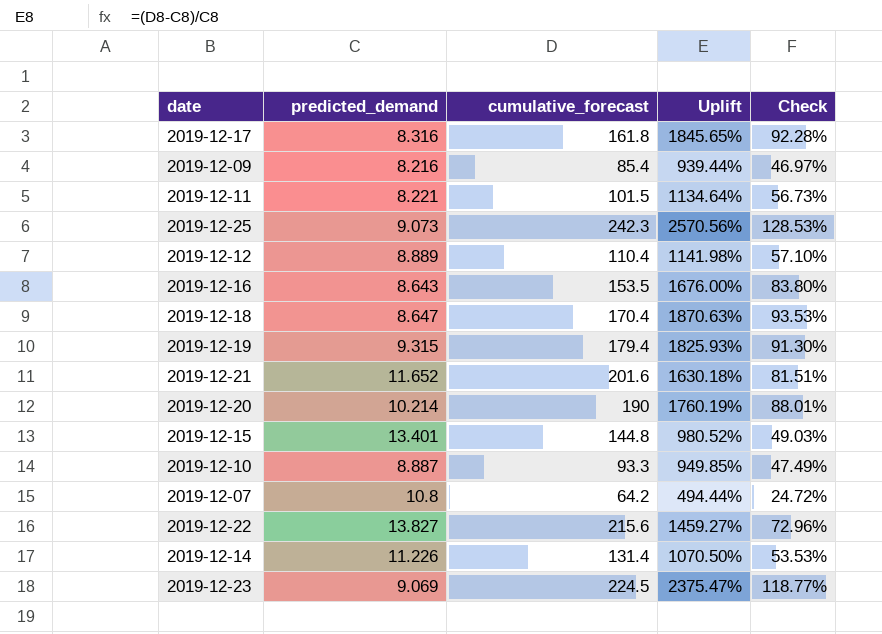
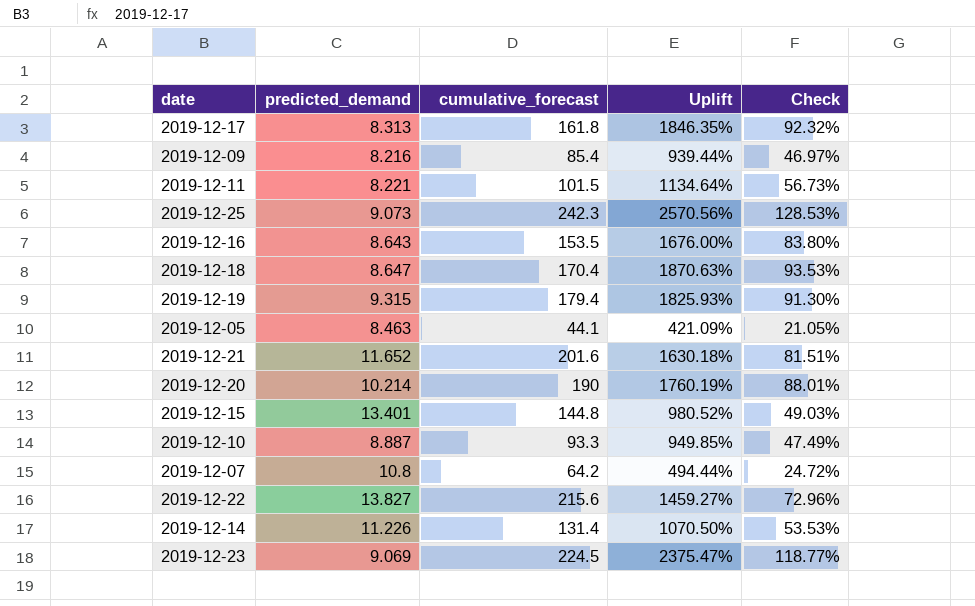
row 2019-12-12: 8.889 | 110.4 | 1141.98% | 57.10% -> none
2019-12-17 | predicted_demand: 8.316 -> 8.313
2019-12-17 | Uplift: 1845.65% -> 1846.35%
2019-12-17 | Check: 92.28% -> 92.32%
row 2019-12-05: none -> 8.463 | 44.1 | 421.09% | 21.05%

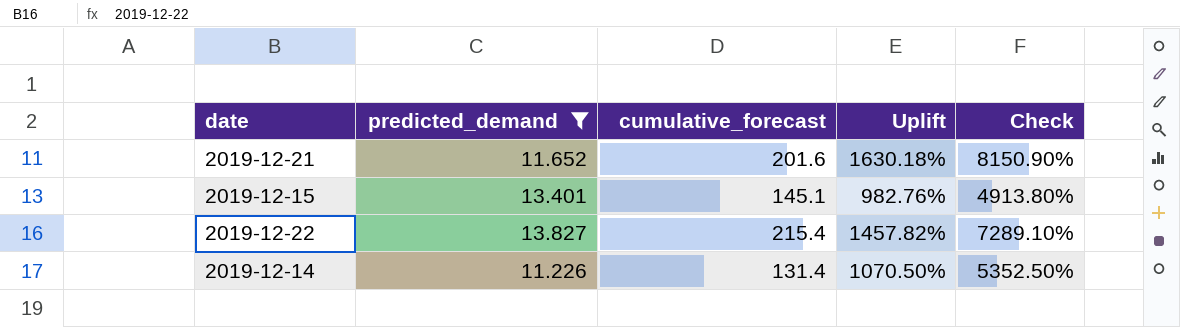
filter: none -> predicted_demand >= 11.226
column Check | formula: [Uplift] * 0.05 -> [Uplift] * 5
2019-12-15 | cumulative_forecast: 144.8 -> 145.1
2019-12-15 | Uplift: 980.52% -> 982.76%
2019-12-22 | cumulative_forecast: 215.6 -> 215.4
2019-12-22 | Uplift: 1459.27% -> 1457.82%

